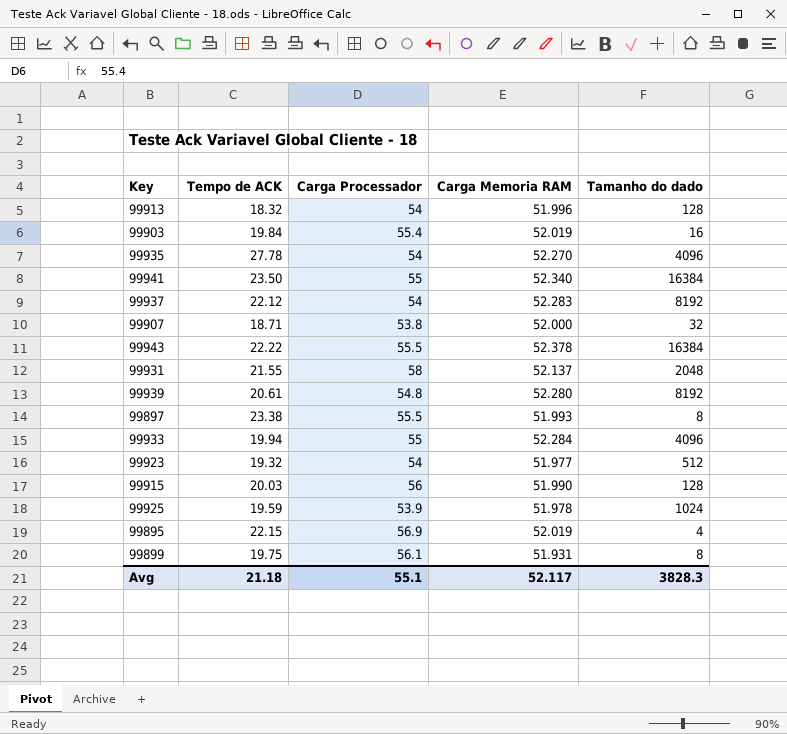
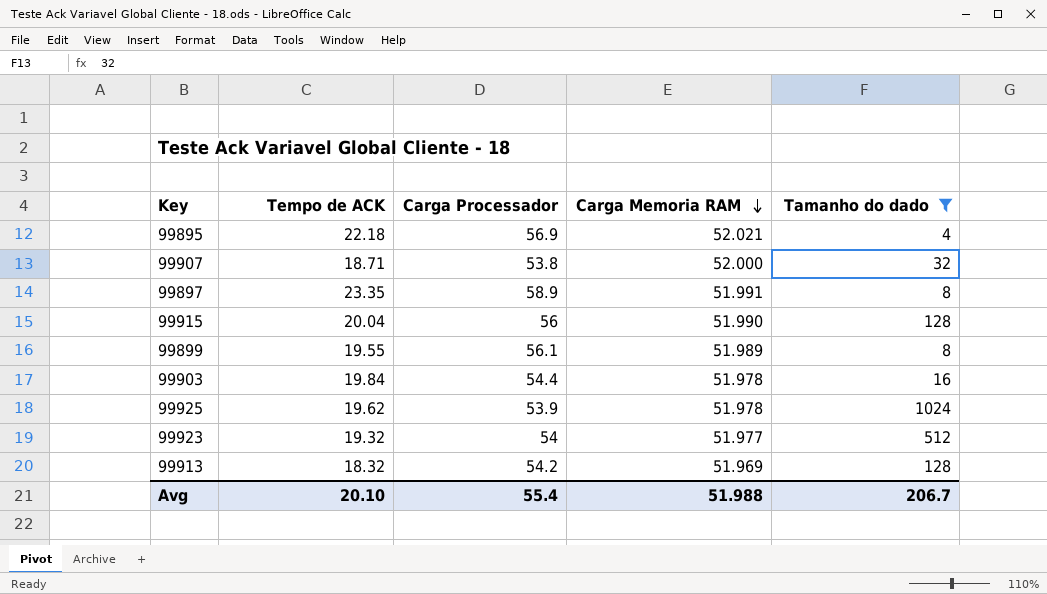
filter: none -> Tamanho do dado <= 1024
row order: none -> Carga Memoria RAM descending
99895 | Tempo de ACK: 22.15 -> 22.18
99895 | Carga Memoria RAM: 52.019 -> 52.021
99897 | Tempo de ACK: 23.38 -> 23.35
99897 | Carga Processador: 55.5 -> 58.9
99897 | Carga Memoria RAM: 51.993 -> 51.991
99915 | Tempo de ACK: 20.03 -> 20.04
99899 | Tempo de ACK: 19.75 -> 19.55
99899 | Carga Memoria RAM: 51.931 -> 51.989
99903 | Carga Processador: 55.4 -> 54.4
99903 | Carga Memoria RAM: 52.019 -> 51.978
99925 | Tempo de ACK: 19.59 -> 19.62
99913 | Carga Processador: 54 -> 54.2
99913 | Carga Memoria RAM: 51.996 -> 51.969
Avg | Tempo de ACK: 21.18 -> 20.10
Avg | Carga Processador: 55.1 -> 55.4
Avg | Carga Memoria RAM: 52.117 -> 51.988
Avg | Tamanho do dado: 3828.3 -> 206.7

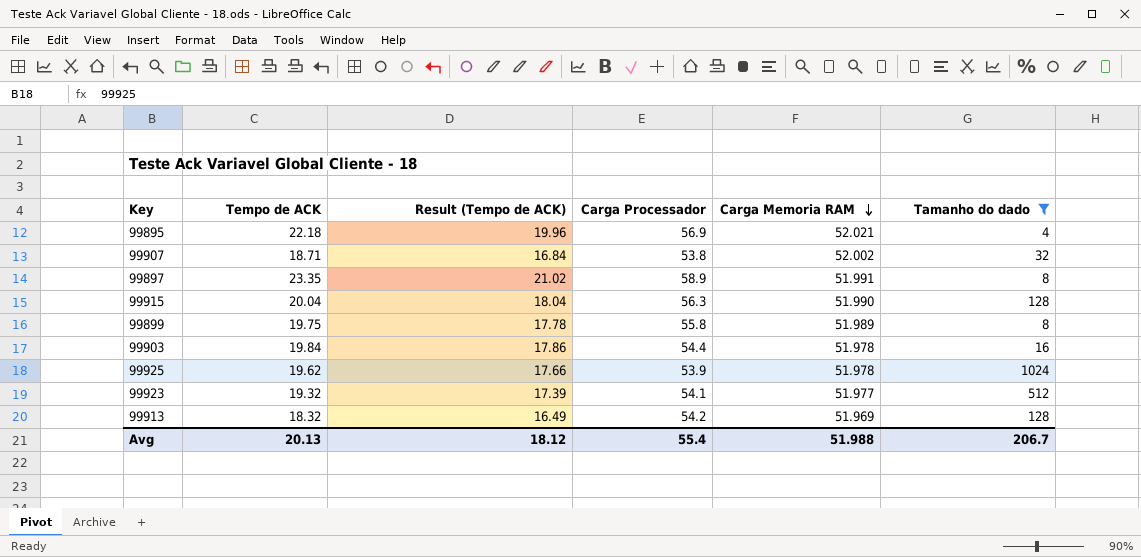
column Result (Tempo de ACK) | formula: none -> [Tempo de ACK] * 0.9
99907 | Carga Memoria RAM: 52.000 -> 52.002
99915 | Carga Processador: 56 -> 56.3
99899 | Tempo de ACK: 19.55 -> 19.75
99899 | Carga Processador: 56.1 -> 55.8
99923 | Carga Processador: 54 -> 54.1
Avg | Tempo de ACK: 20.10 -> 20.13

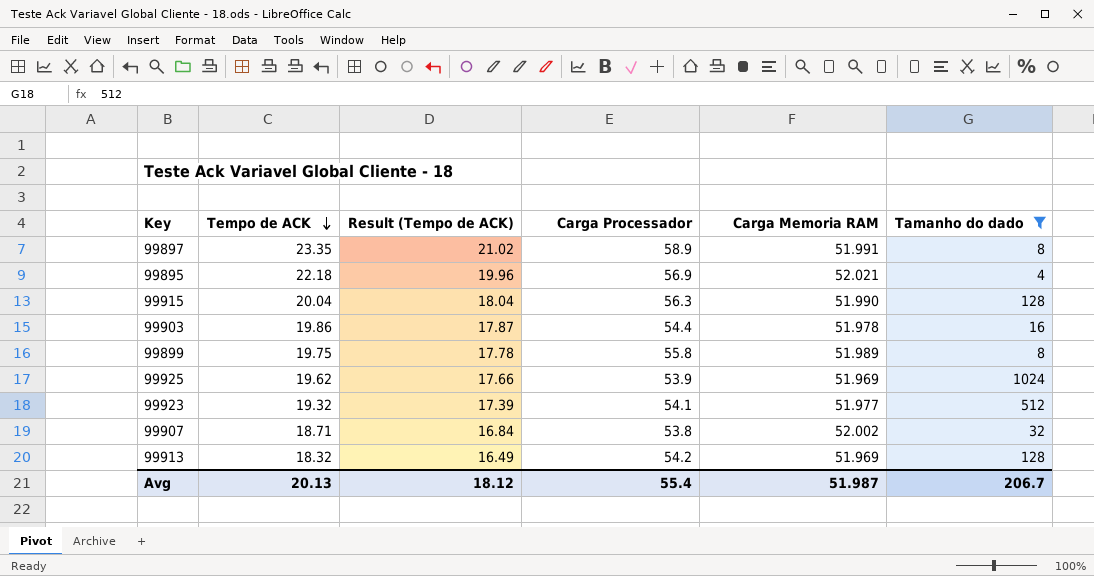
row order: Carga Memoria RAM descending -> Tempo de ACK descending
99903 | Tempo de ACK: 19.84 -> 19.86
99903 | Result (Tempo de ACK): 17.86 -> 17.87
99925 | Carga Memoria RAM: 51.978 -> 51.969
Avg | Carga Memoria RAM: 51.988 -> 51.987

